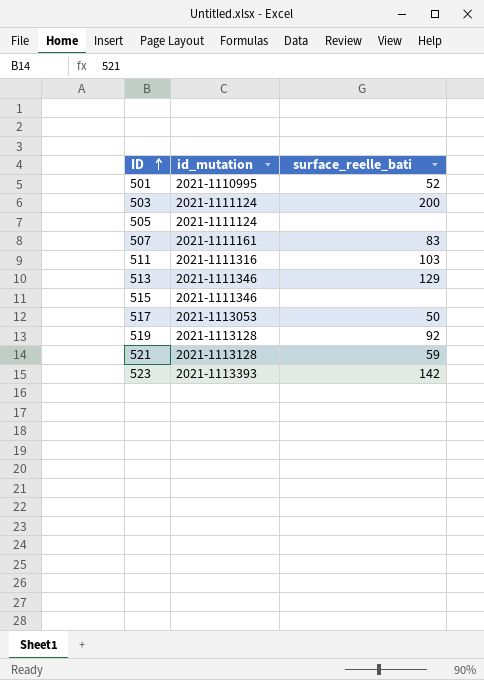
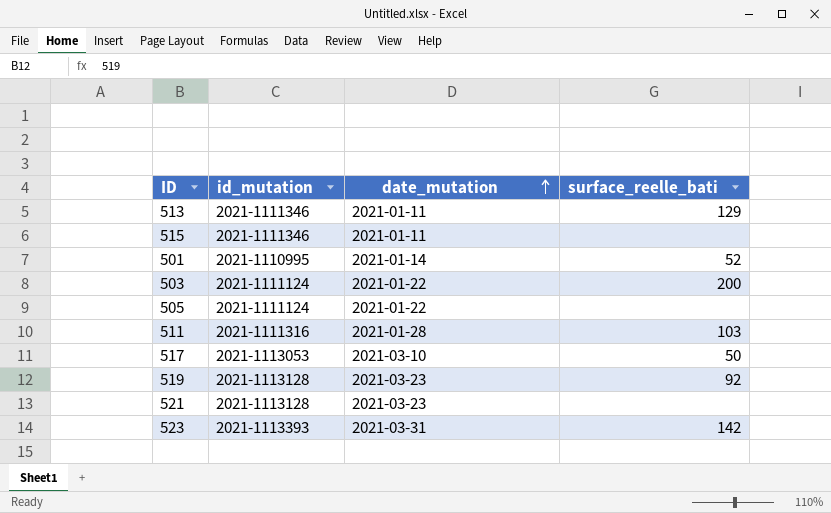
row order: ID ascending -> date_mutation ascending
column date_mutation | position: none -> 3
row 507: 2021-1111161 | 83 -> none
521 | surface_reelle_bati: 59 -> none

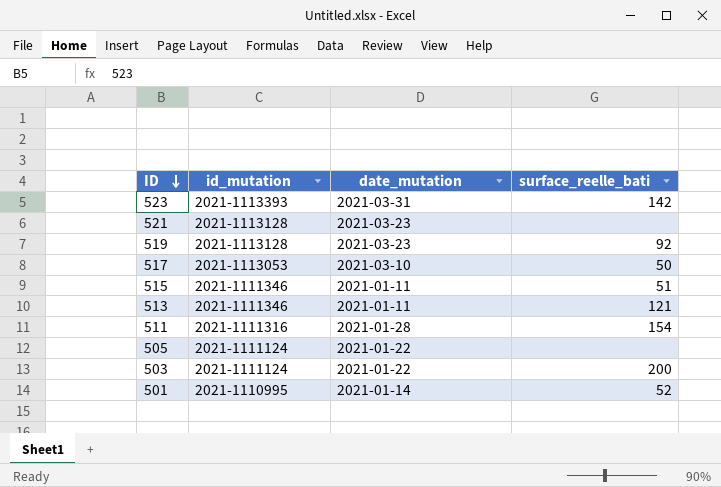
row order: date_mutation ascending -> ID descending
515 | surface_reelle_bati: none -> 51
513 | surface_reelle_bati: 129 -> 121
511 | surface_reelle_bati: 103 -> 154

